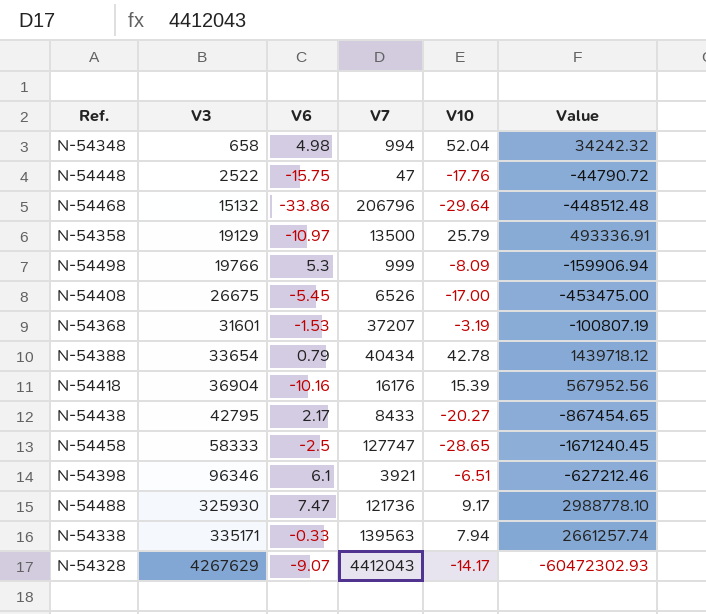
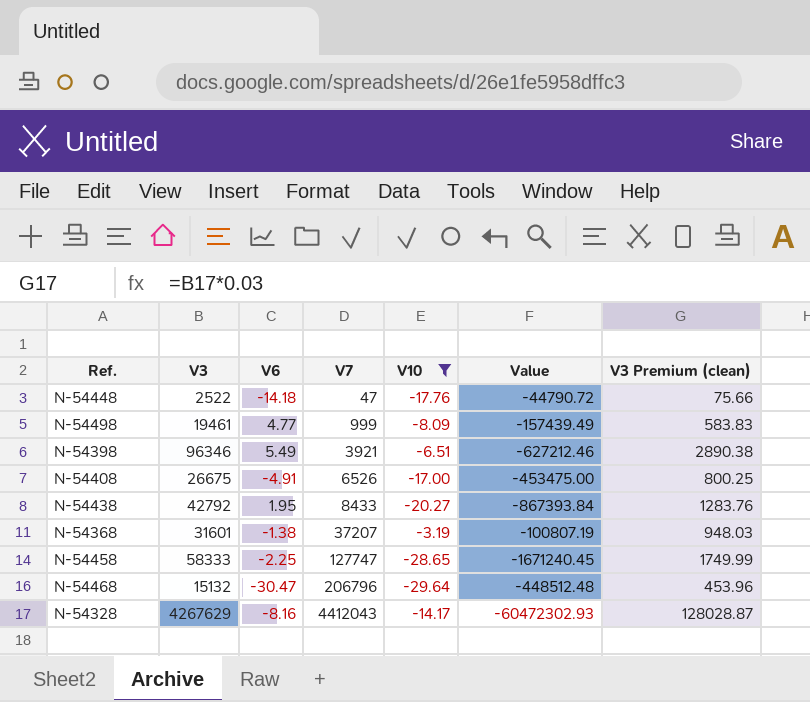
filter: none -> V10 <= -3.19
row order: V3 ascending -> V7 ascending
column V3 Premium (clean) | formula: none -> [V3] * 0.03
N-54448 | V6: -15.75 -> -14.18
N-54498 | V3: 19766 -> 19461
N-54498 | V6: 5.3 -> 4.77
N-54498 | Value: -159906.94 -> -157439.49
N-54398 | V6: 6.1 -> 5.49
N-54408 | V6: -5.45 -> -4.91
N-54438 | V3: 42795 -> 42792
N-54438 | V6: 2.17 -> 1.95
N-54438 | Value: -867454.65 -> -867393.84
N-54368 | V6: -1.53 -> -1.38
N-54458 | V6: -2.5 -> -2.25
N-54468 | V6: -33.86 -> -30.47
N-54328 | V6: -9.07 -> -8.16

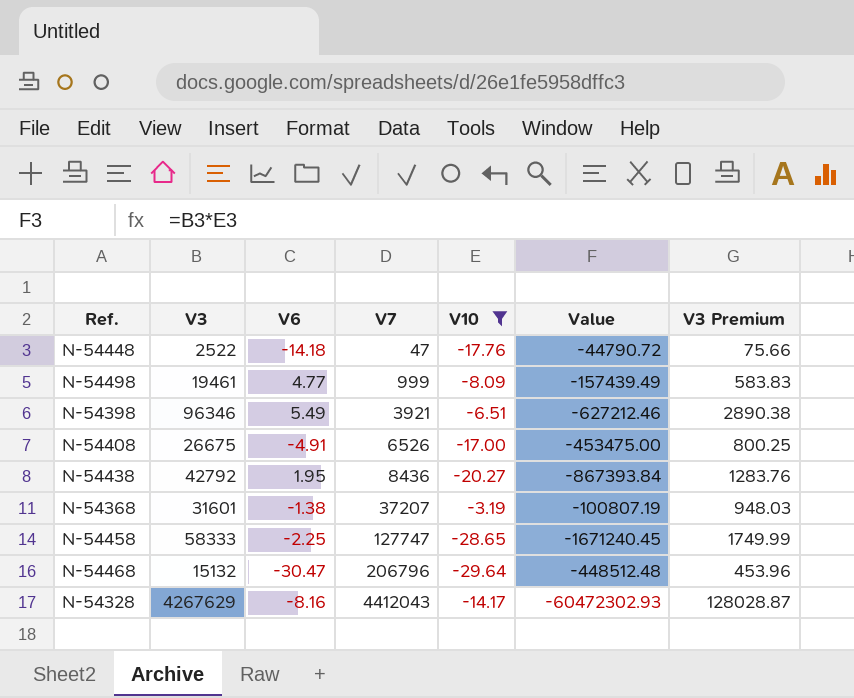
column name: V3 Premium (clean) -> V3 Premium
N-54438 | V7: 8433 -> 8436

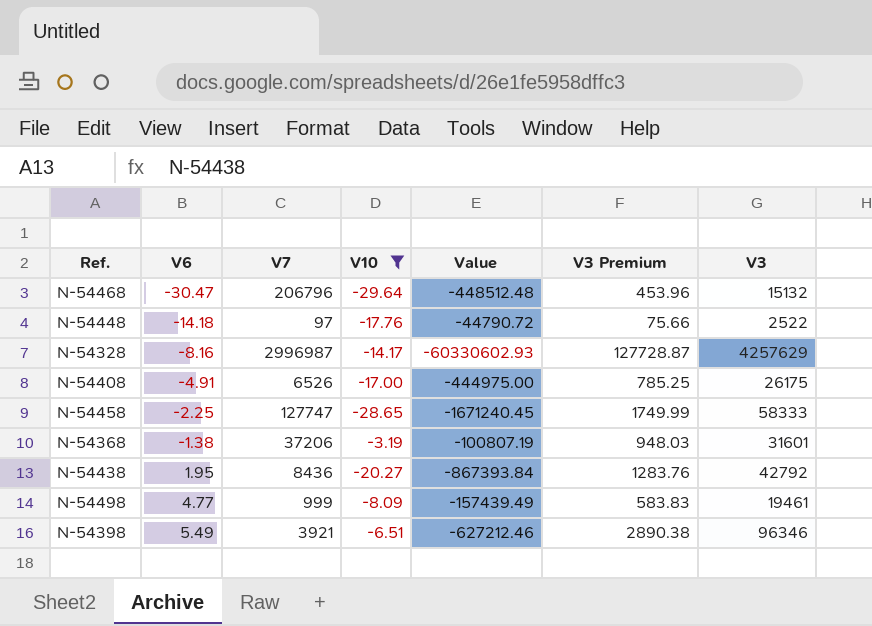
row order: V7 ascending -> V6 ascending
column V3 | position: 2 -> 7
N-54448 | V7: 47 -> 97
N-54328 | V7: 4412043 -> 2996987
N-54328 | Value: -60472302.93 -> -60330602.93
N-54328 | V3 Premium: 128028.87 -> 127728.87
N-54328 | V3: 4267629 -> 4257629
N-54408 | Value: -453475.00 -> -444975.00
N-54408 | V3 Premium: 800.25 -> 785.25
N-54408 | V3: 26675 -> 26175
N-54368 | V7: 37207 -> 37206

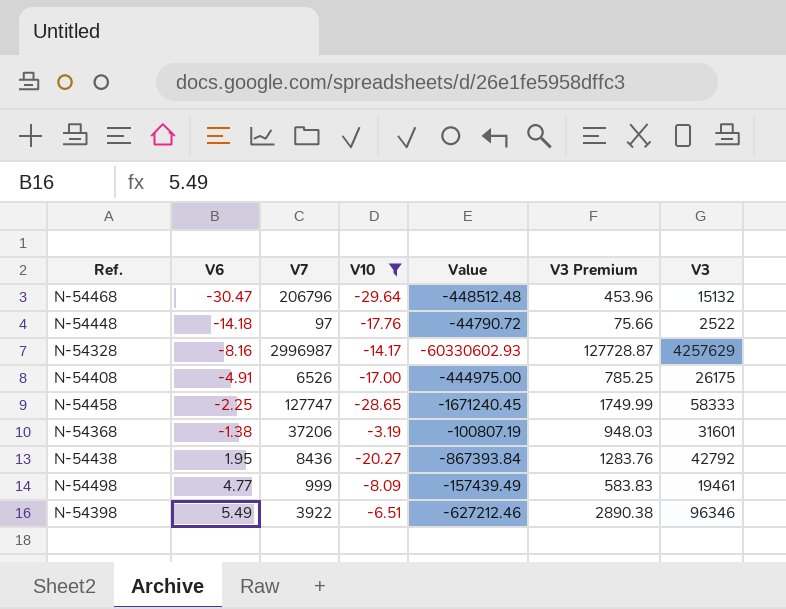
N-54398 | V7: 3921 -> 3922

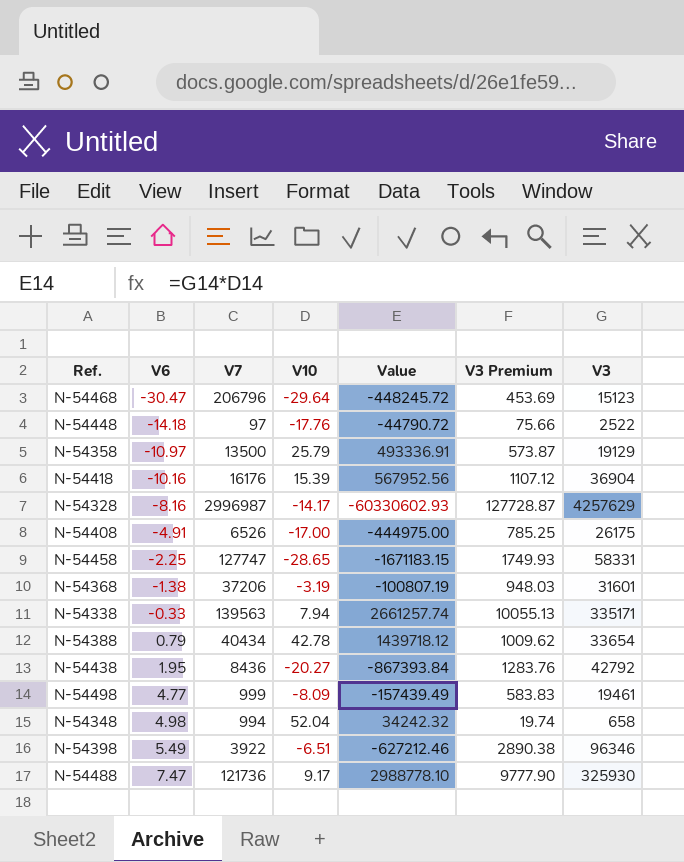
filter: V10 <= -3.19 -> none
N-54468 | Value: -448512.48 -> -448245.72
N-54468 | V3 Premium: 453.96 -> 453.69
N-54468 | V3: 15132 -> 15123
N-54458 | Value: -1671240.45 -> -1671183.15
N-54458 | V3 Premium: 1749.99 -> 1749.93
N-54458 | V3: 58333 -> 58331

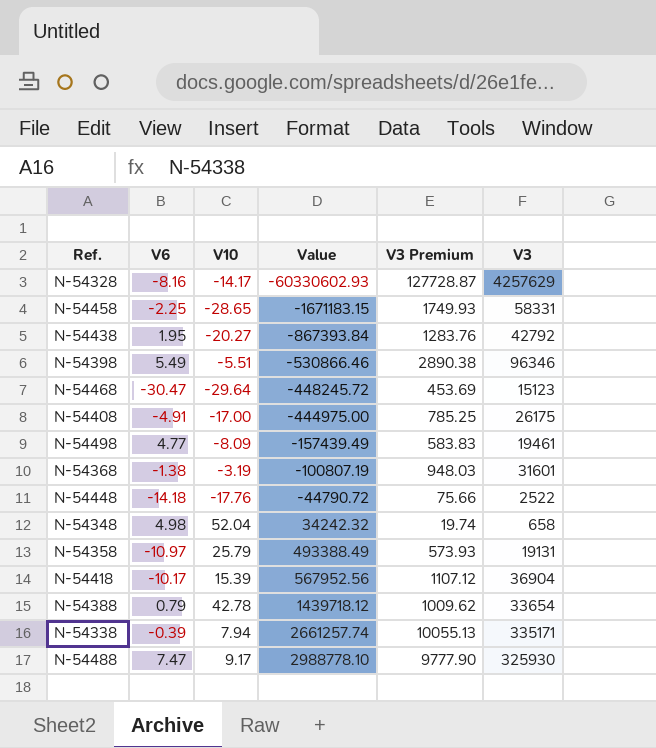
row order: V6 ascending -> Value ascending
column V7 | position: 3 -> none
N-54398 | V10: -6.51 -> -5.51
N-54398 | Value: -627212.46 -> -530866.46
N-54358 | Value: 493336.91 -> 493388.49
N-54358 | V3 Premium: 573.87 -> 573.93
N-54358 | V3: 19129 -> 19131
N-54418 | V6: -10.16 -> -10.17
N-54338 | V6: -0.33 -> -0.39

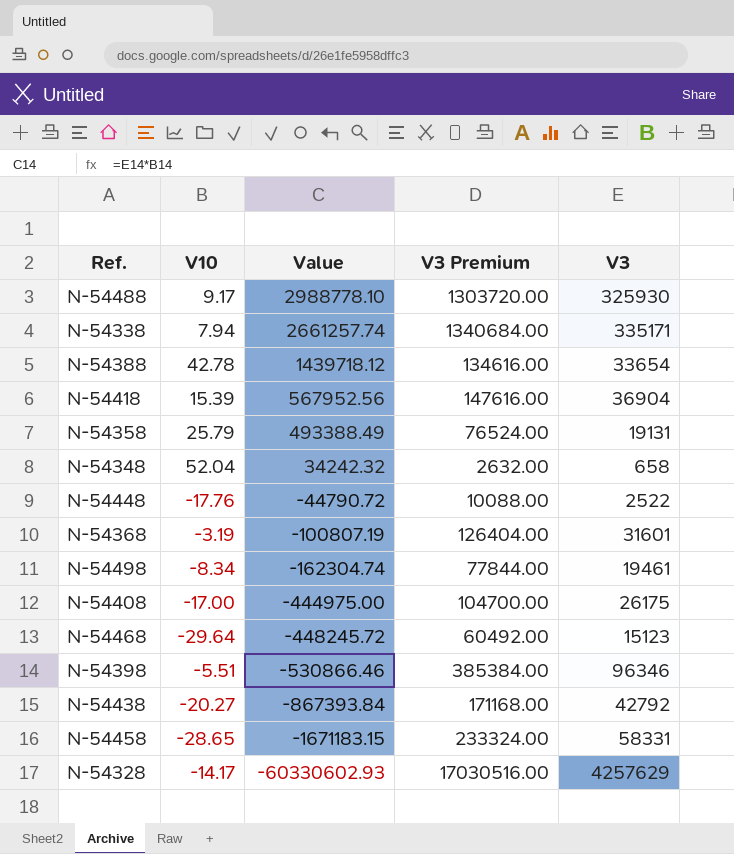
row order: Value ascending -> Value descending
column V6 | position: 2 -> none
column V3 Premium | formula: [V3] * 0.03 -> [V3] * 4
N-54498 | V10: -8.09 -> -8.34
N-54498 | Value: -157439.49 -> -162304.74

